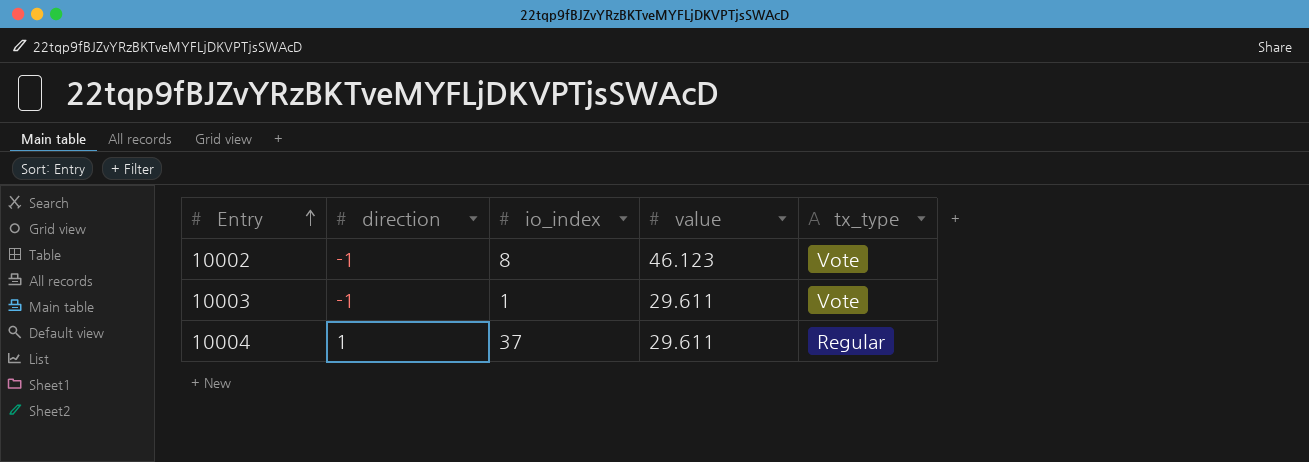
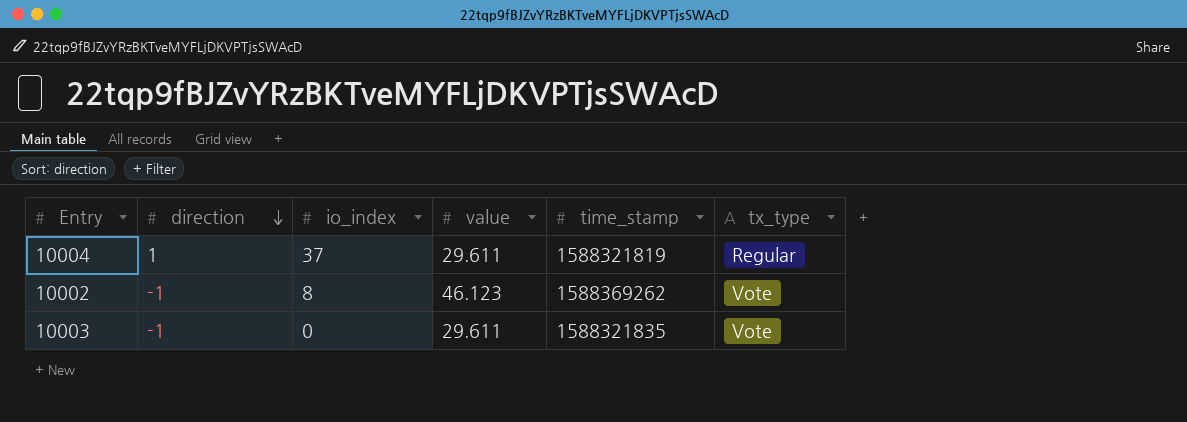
row order: Entry ascending -> direction descending
column time_stamp | position: none -> 5
10003 | io_index: 1 -> 0

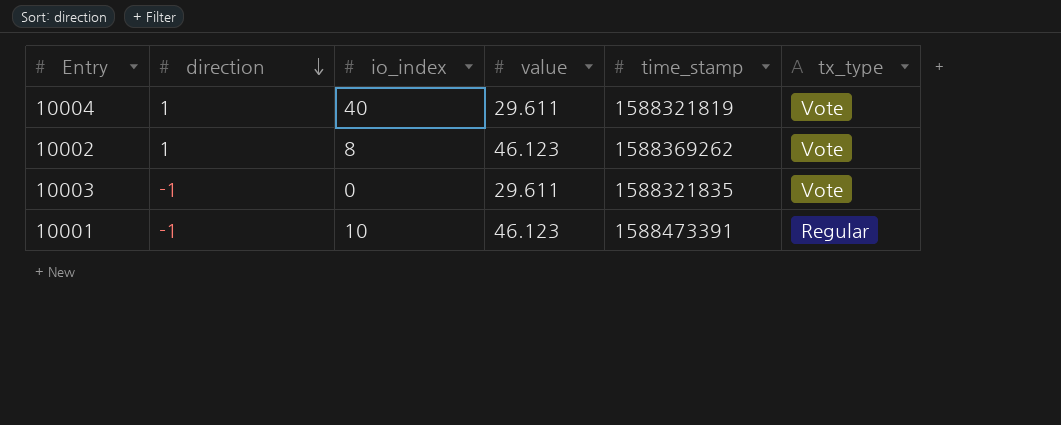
10004 | io_index: 37 -> 40
10004 | tx_type: Regular -> Vote
10002 | direction: -1 -> 1
row 10001: none -> -1 | 10 | 46.123 | 1588473391 | Regular

